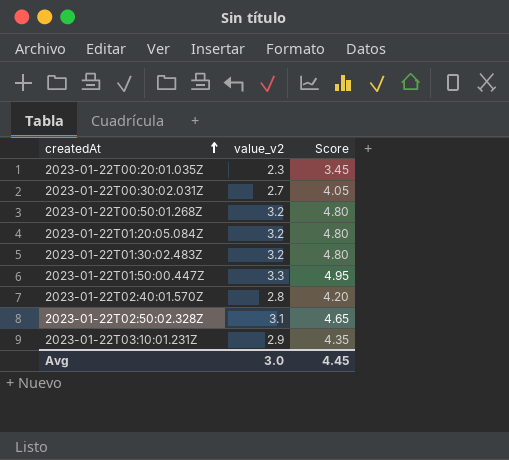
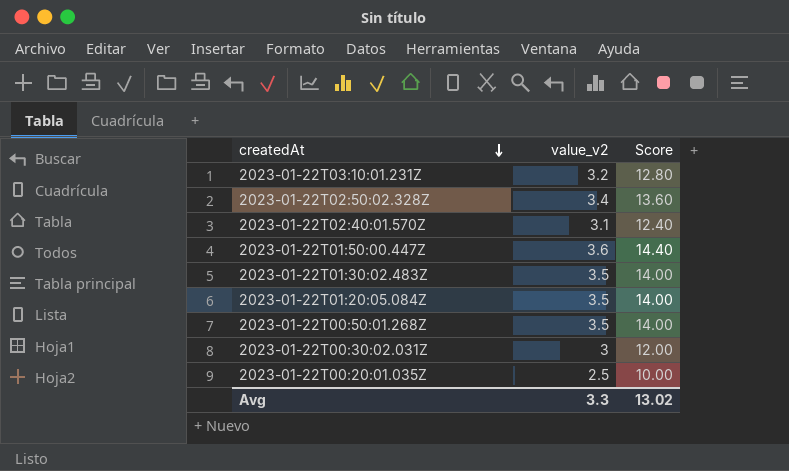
row order: createdAt ascending -> createdAt descending
column Score | formula: [value_v2] * 1.5 -> [value_v2] * 4
2023-01-22T03:10:01.231Z | value_v2: 2.9 -> 3.2
2023-01-22T02:50:02.328Z | value_v2: 3.1 -> 3.4
2023-01-22T02:40:01.570Z | value_v2: 2.8 -> 3.1
2023-01-22T01:50:00.447Z | value_v2: 3.3 -> 3.6
2023-01-22T01:30:02.483Z | value_v2: 3.2 -> 3.5
2023-01-22T01:20:05.084Z | value_v2: 3.2 -> 3.5
2023-01-22T00:50:01.268Z | value_v2: 3.2 -> 3.5
2023-01-22T00:30:02.031Z | value_v2: 2.7 -> 3
2023-01-22T00:20:01.035Z | value_v2: 2.3 -> 2.5
Avg | value_v2: 3.0 -> 3.3
Avg | Score: 4.45 -> 13.02

